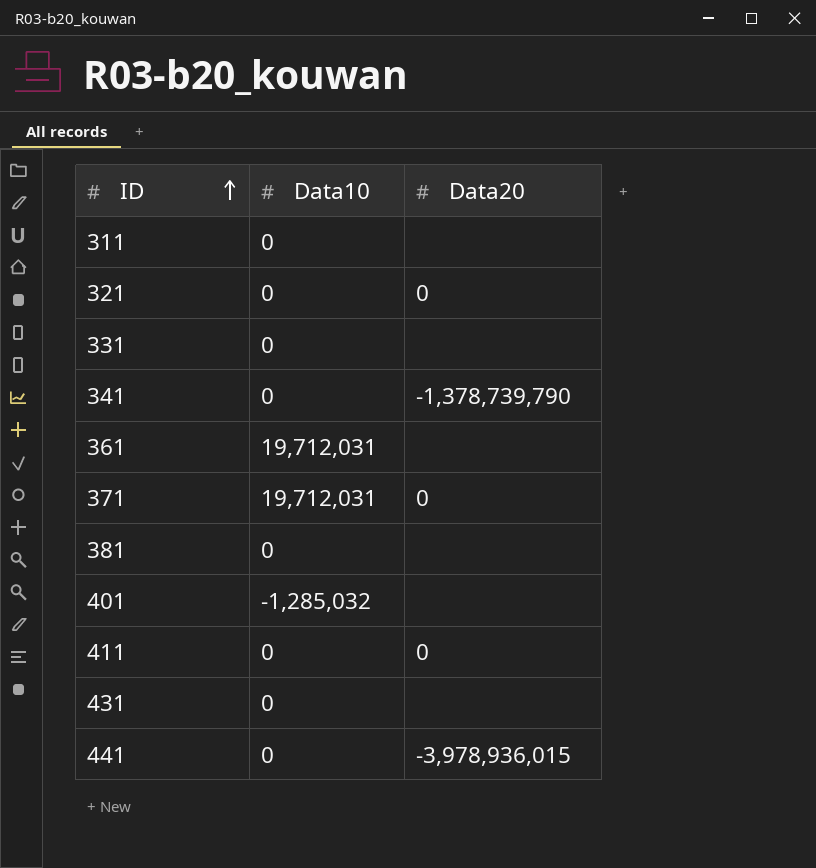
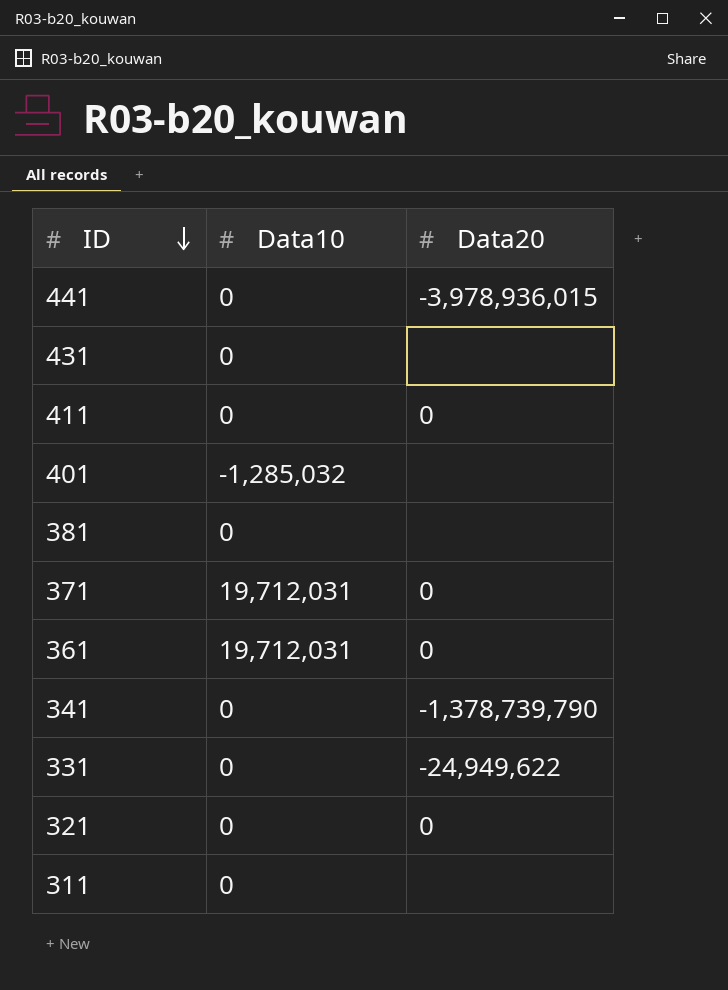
row order: ID ascending -> ID descending
361 | Data20: none -> 0
331 | Data20: none -> -24,949,622

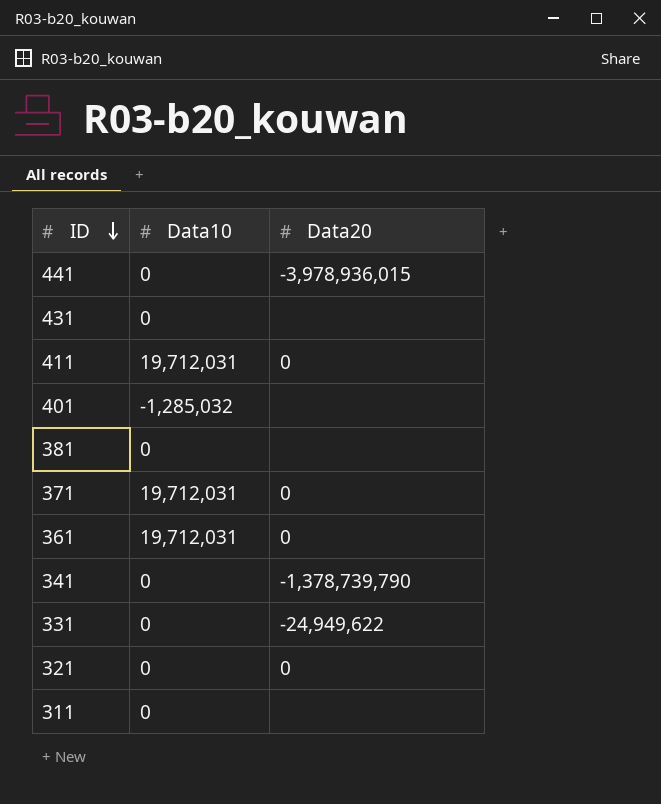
411 | Data10: 0 -> 19,712,031

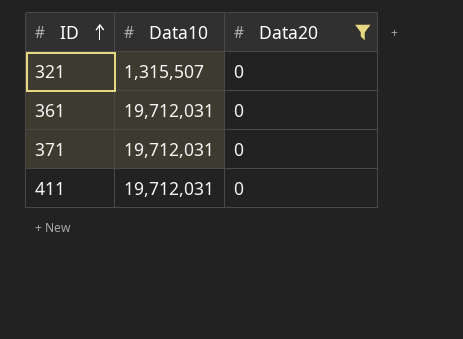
filter: none -> Data20 = 0
row order: ID descending -> ID ascending
321 | Data10: 0 -> 1,315,507

